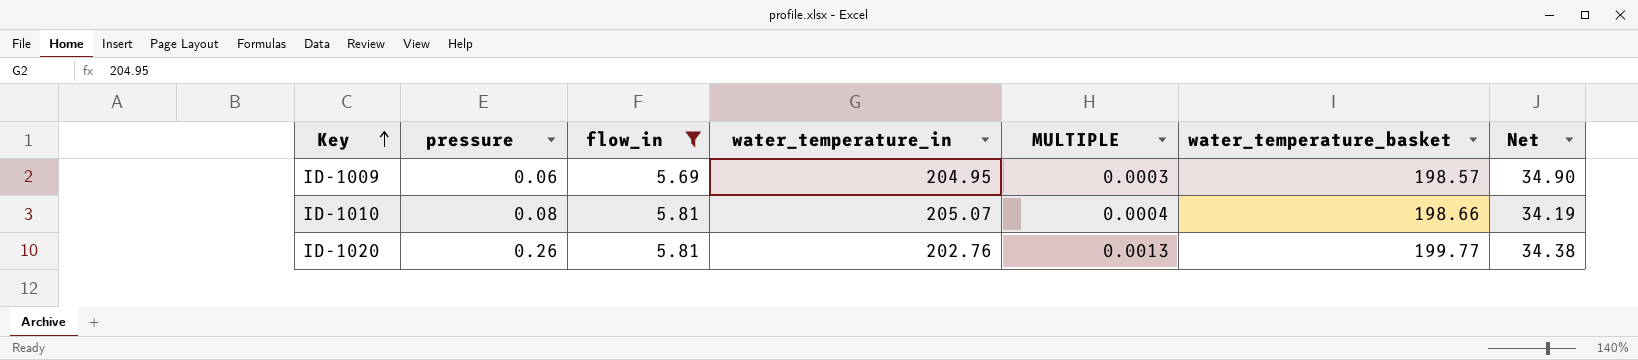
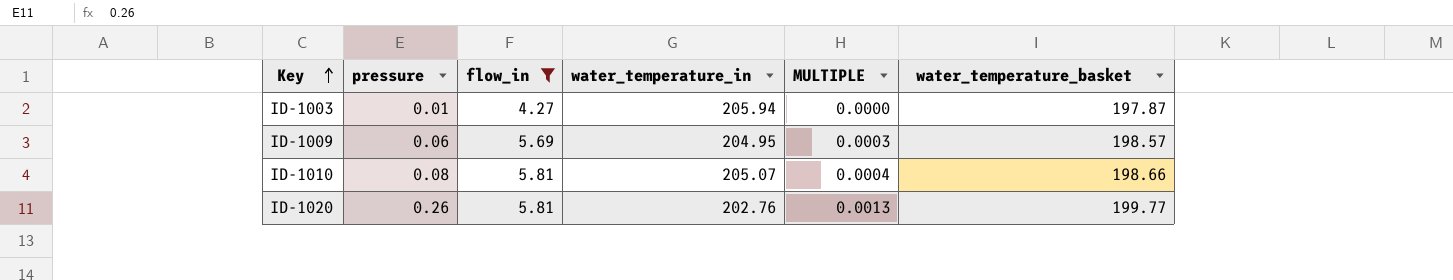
column Net | formula: [water_temperature_basket] / [flow_in] -> none
row ID-1003: none -> 0.01 | 4.27 | 205.94 | 0.0000 | 197.87

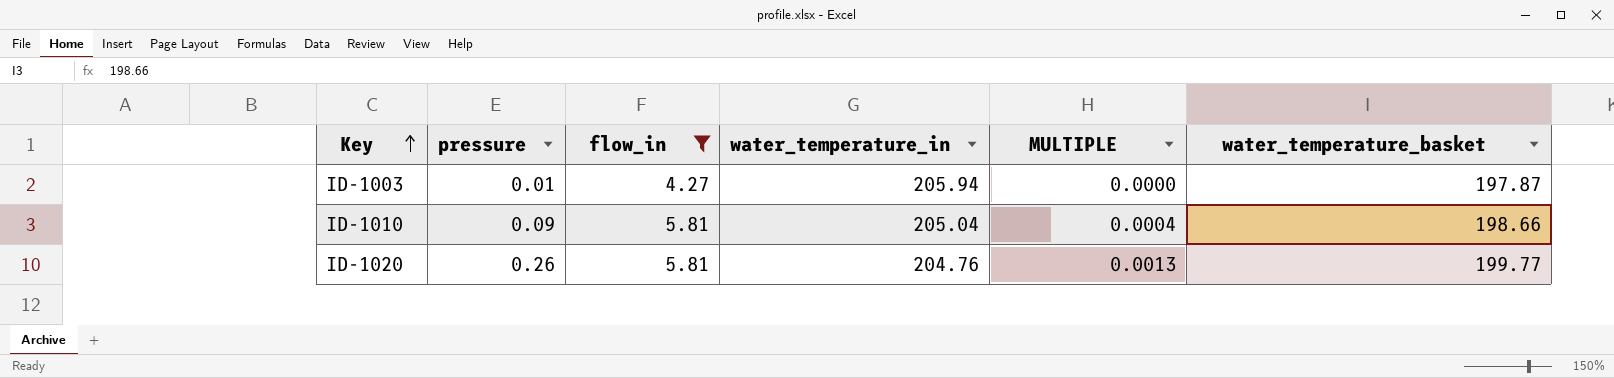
row ID-1009: 0.06 | 5.69 | 204.95 | 0.0003 | 198.57 -> none
ID-1010 | pressure: 0.08 -> 0.09
ID-1010 | water_temperature_in: 205.07 -> 205.04
ID-1020 | water_temperature_in: 202.76 -> 204.76

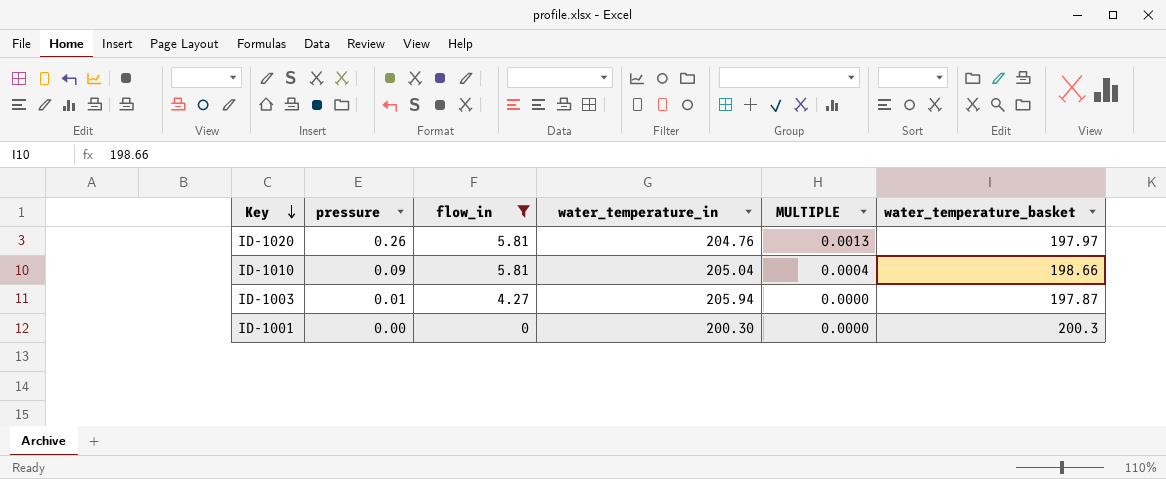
row order: Key ascending -> Key descending
ID-1020 | water_temperature_basket: 199.77 -> 197.97
row ID-1001: none -> 0.00 | 0 | 200.30 | 0.0000 | 200.3

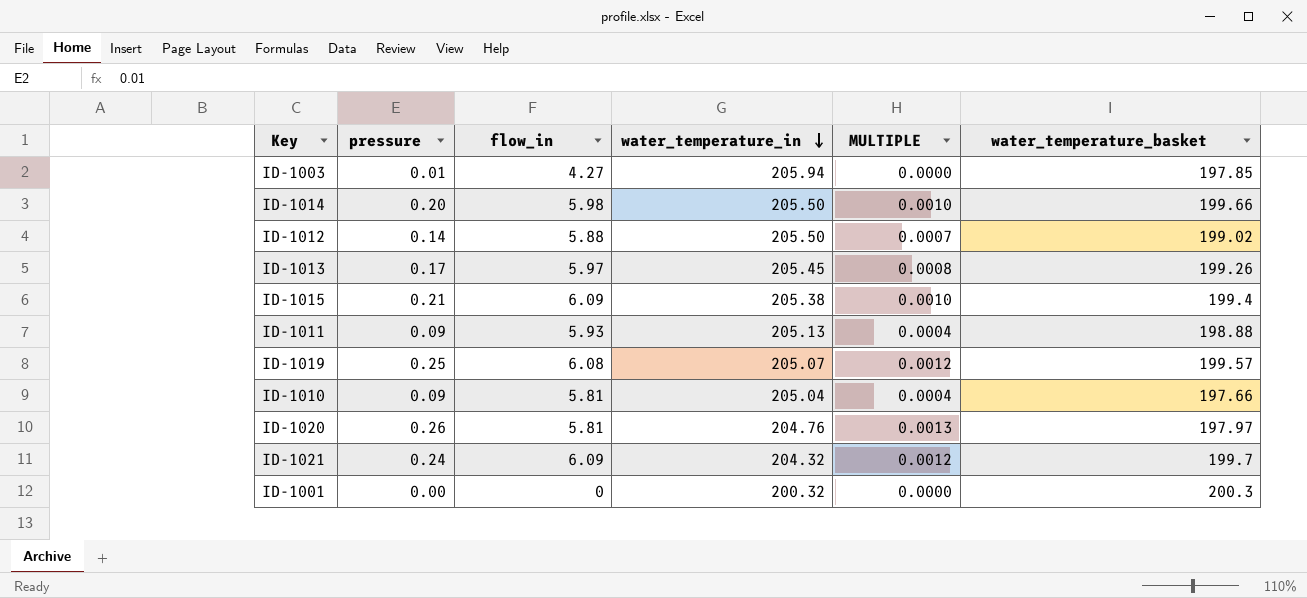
filter: flow_in <= 5.81 -> none
row order: Key descending -> water_temperature_in descending
ID-1003 | water_temperature_basket: 197.87 -> 197.85
ID-1010 | water_temperature_basket: 198.66 -> 197.66
ID-1001 | water_temperature_in: 200.30 -> 200.32

